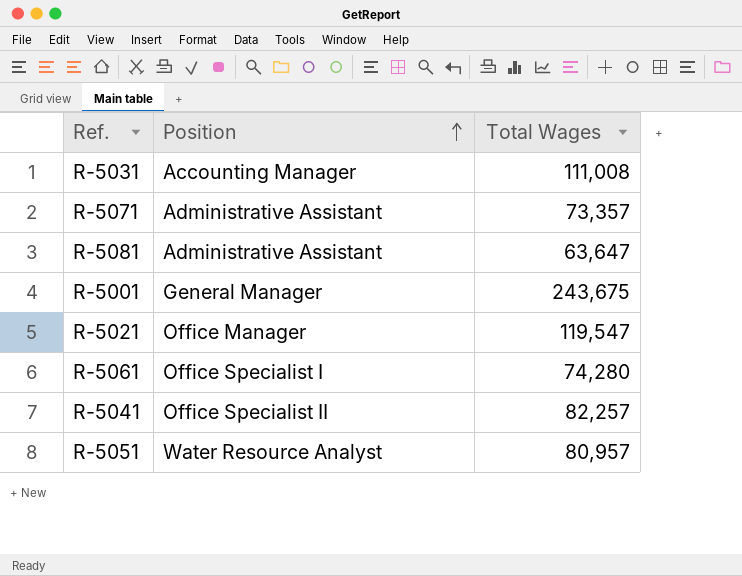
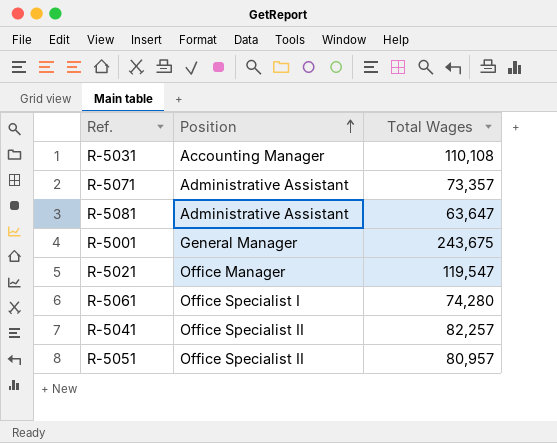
R-5031 | Total Wages: 111,008 -> 110,108
R-5051 | Position: Water Resource Analyst -> Office Specialist II

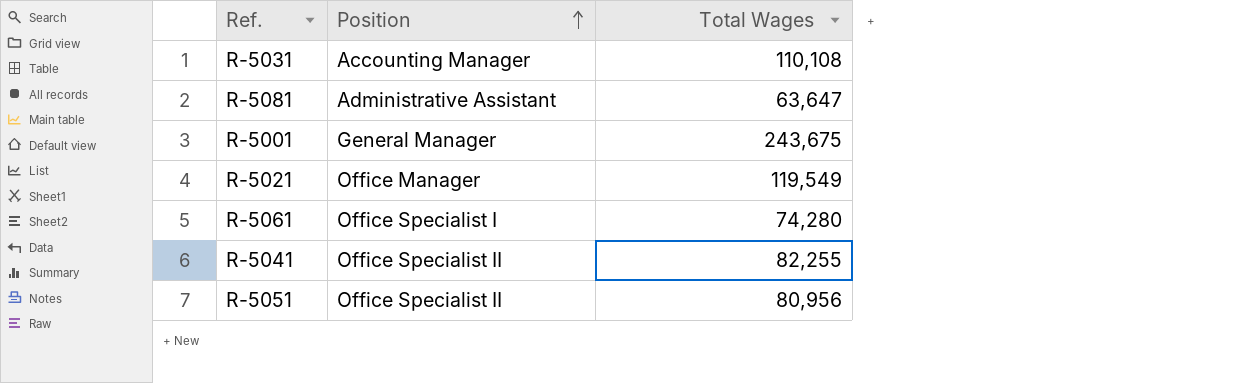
row R-5071: Administrative Assistant | 73,357 -> none
R-5021 | Total Wages: 119,547 -> 119,549
R-5041 | Total Wages: 82,257 -> 82,255
R-5051 | Total Wages: 80,957 -> 80,956

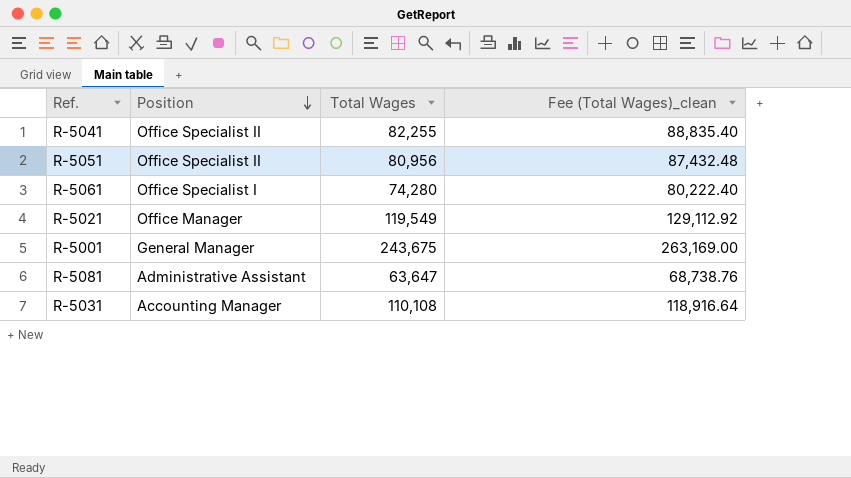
row order: Position ascending -> Position descending
column Fee (Total Wages)_clean | formula: none -> [Total Wages] * 1.08

